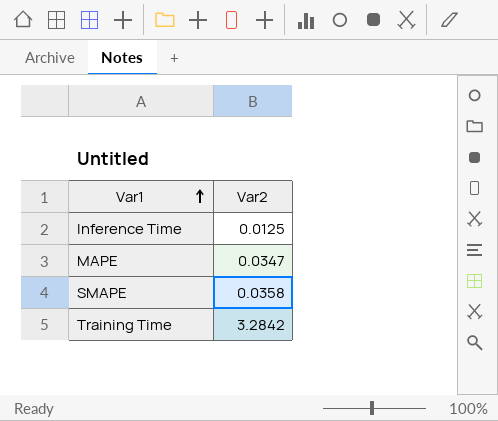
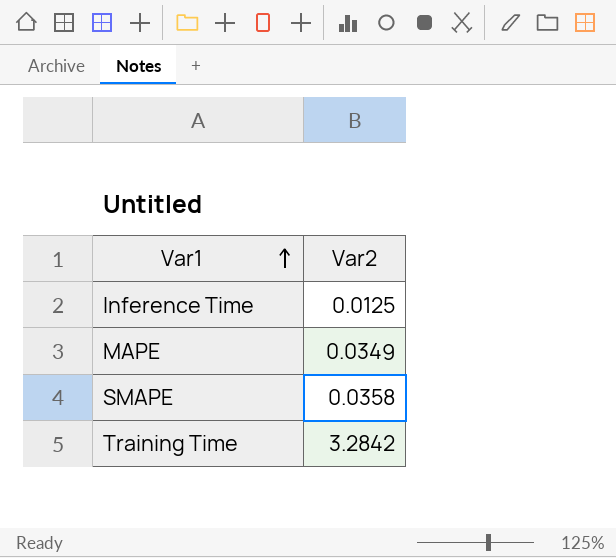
MAPE | Var2: 0.0347 -> 0.0349

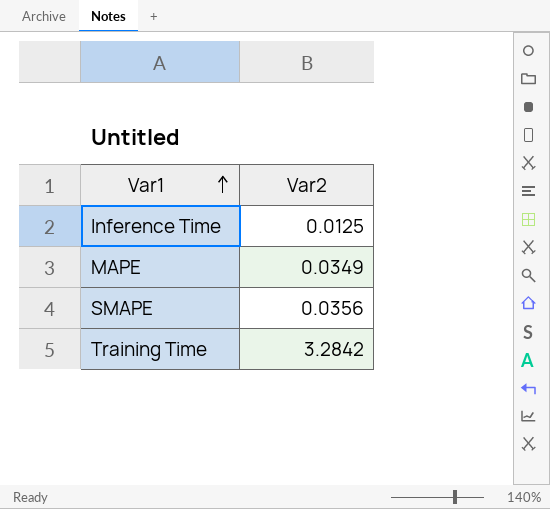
SMAPE | Var2: 0.0358 -> 0.0356

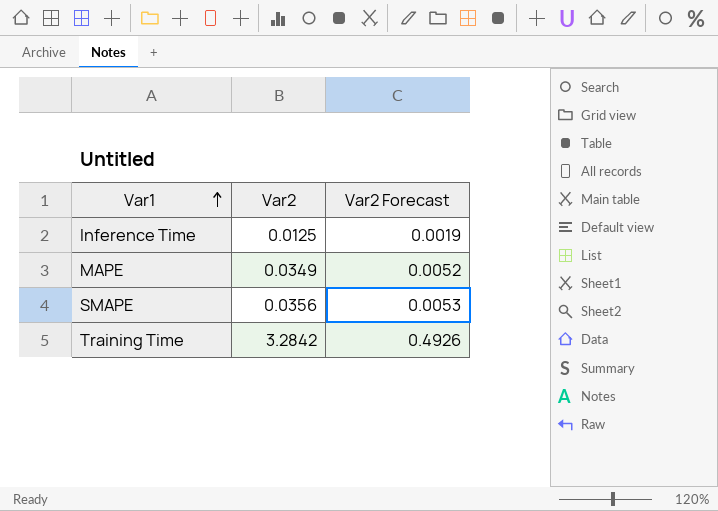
column Var2 Forecast | formula: none -> [Var2] * 0.15

